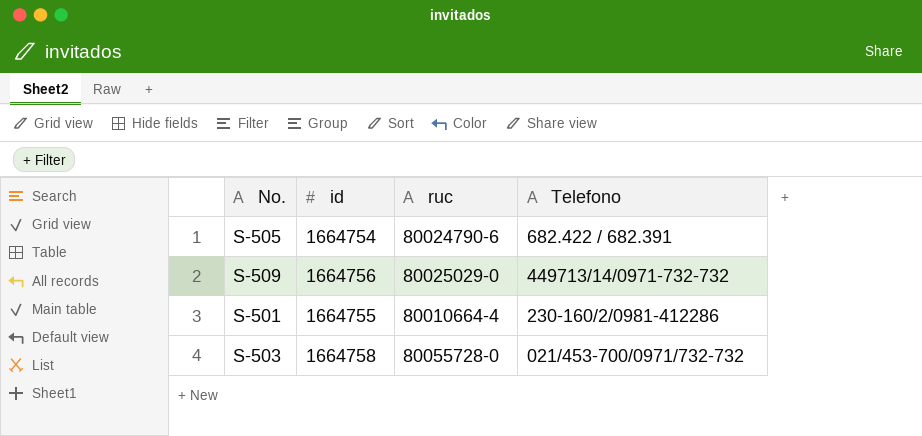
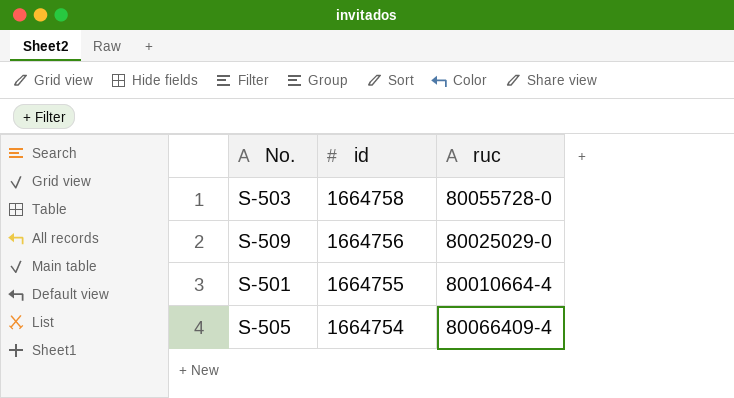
row order: none -> id descending
column Telefono | position: 4 -> none
S-505 | ruc: 80024790-6 -> 80066409-4

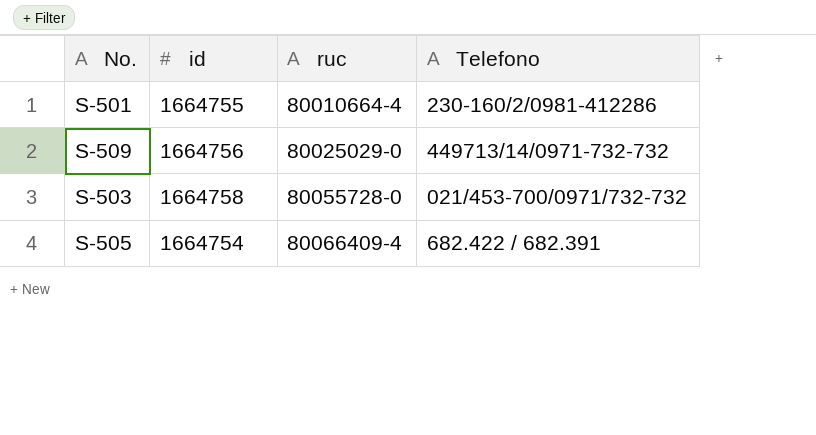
row order: id descending -> ruc ascending
column Telefono | position: none -> 4

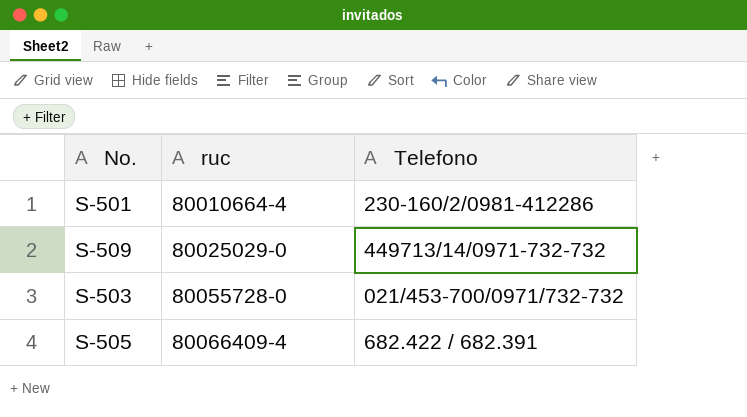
column id | position: 2 -> none

